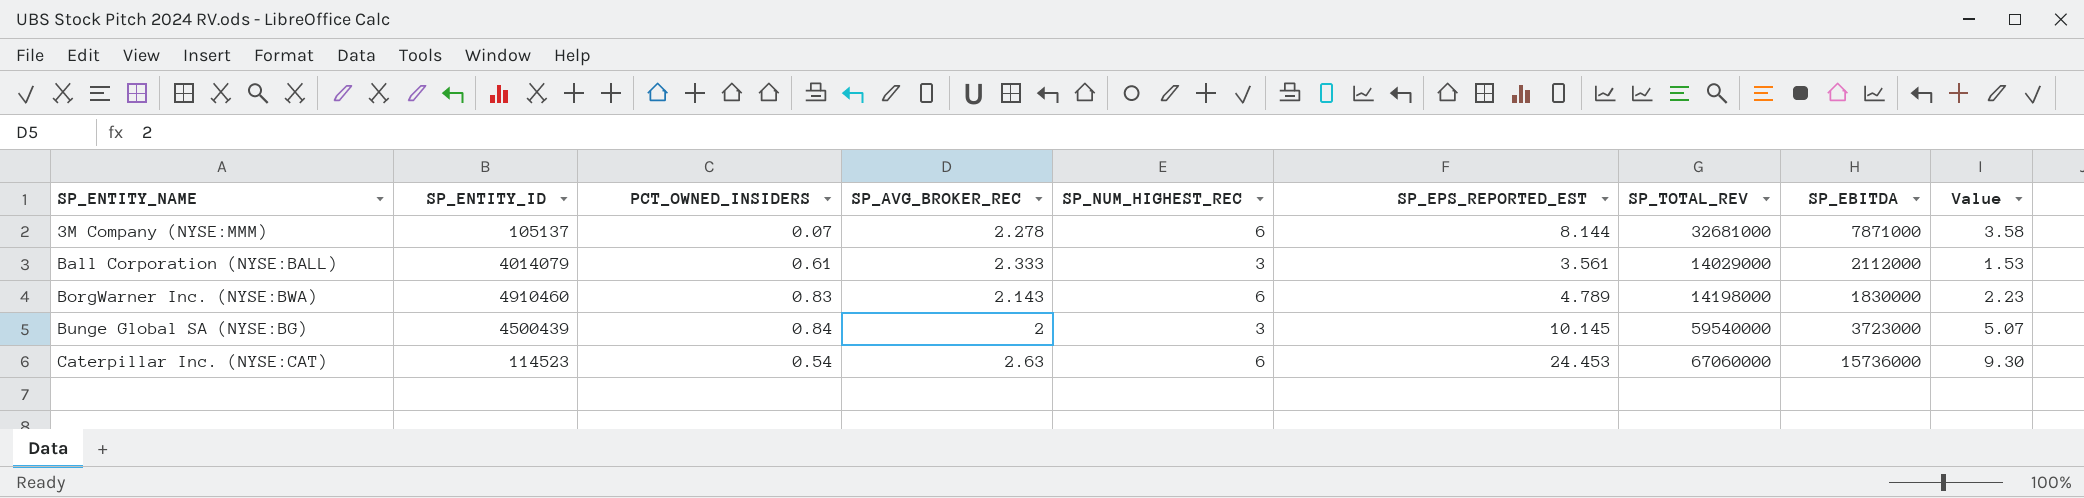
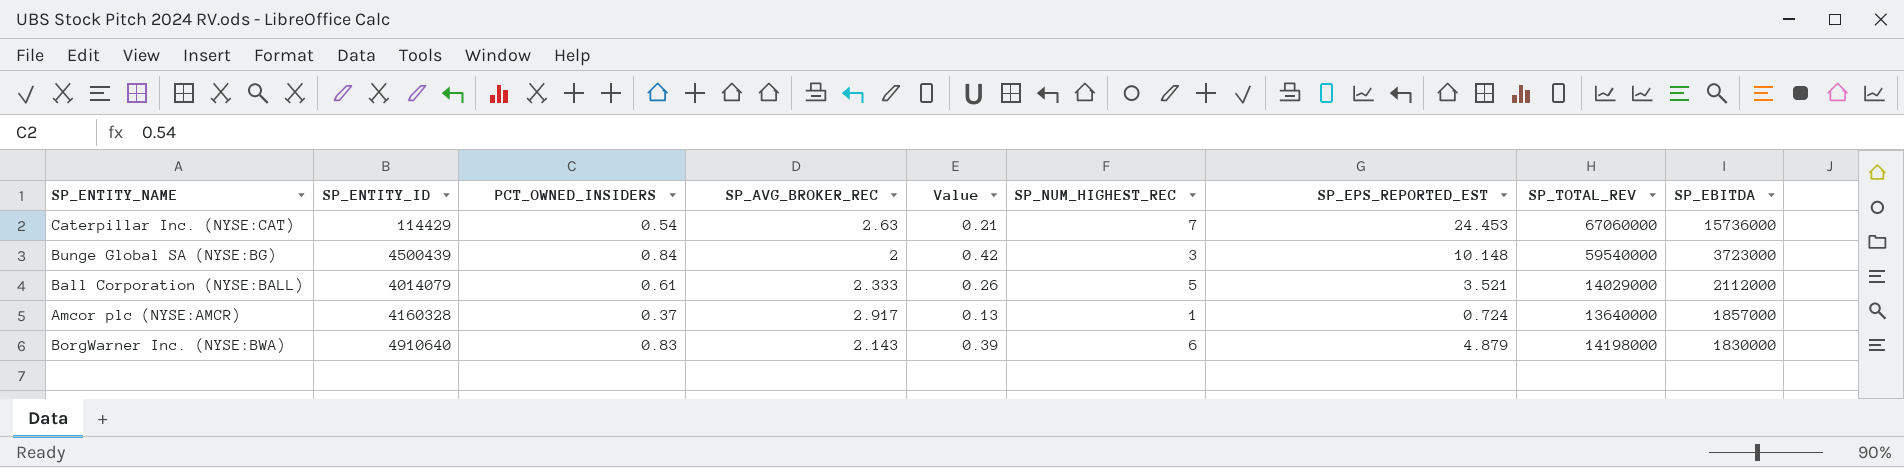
row order: SP_ENTITY_NAME ascending -> SP_EBITDA descending
column Value | formula: [SP_EPS_REPORTED_EST] / [SP_AVG_BROKER_REC] -> [PCT_OWNED_INSIDERS] / [SP_AVG_BROKER_REC]
column Value | position: 9 -> 5
row 3M Company (NYSE:MMM): 105137 | 0.07 | 2.278 | 6 | 8.144 | 32681000 | 7871000 | 3.58 -> none
Caterpillar Inc. (NYSE:CAT) | SP_ENTITY_ID: 114523 -> 114429
Caterpillar Inc. (NYSE:CAT) | SP_NUM_HIGHEST_REC: 6 -> 7
Bunge Global SA (NYSE:BG) | SP_EPS_REPORTED_EST: 10.145 -> 10.148
Ball Corporation (NYSE:BALL) | SP_NUM_HIGHEST_REC: 3 -> 5
Ball Corporation (NYSE:BALL) | SP_EPS_REPORTED_EST: 3.561 -> 3.521
row Amcor plc (NYSE:AMCR): none -> 4160328 | 0.37 | 2.917 | 0.13 | 1 | 0.724 | 13640000 | 1857000
BorgWarner Inc. (NYSE:BWA) | SP_ENTITY_ID: 4910460 -> 4910640
BorgWarner Inc. (NYSE:BWA) | SP_EPS_REPORTED_EST: 4.789 -> 4.879

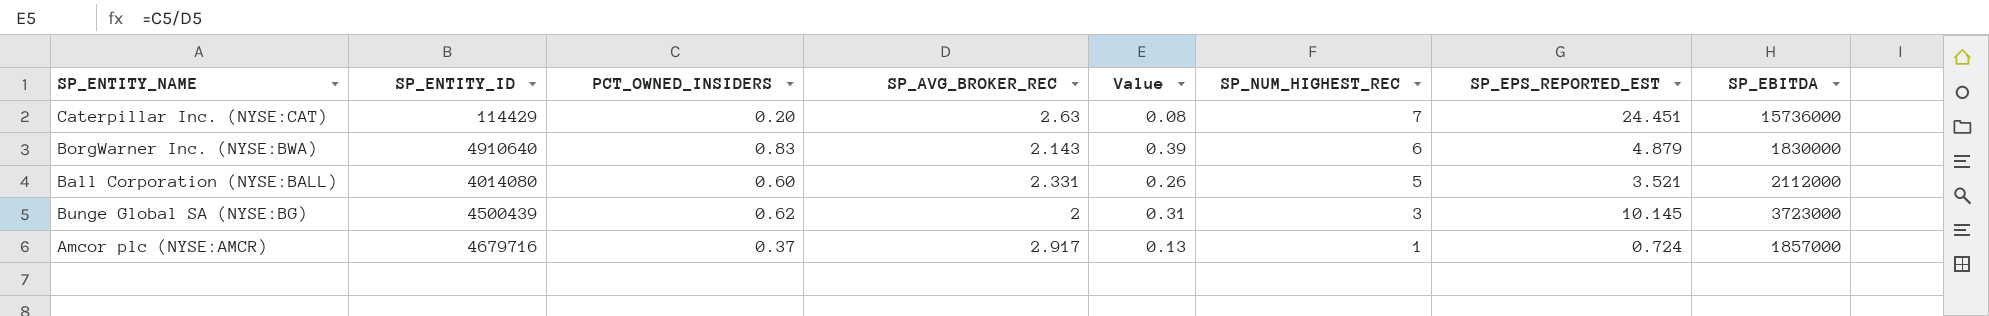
row order: SP_EBITDA descending -> SP_NUM_HIGHEST_REC descending
column SP_TOTAL_REV | position: 8 -> none
Caterpillar Inc. (NYSE:CAT) | PCT_OWNED_INSIDERS: 0.54 -> 0.20
Caterpillar Inc. (NYSE:CAT) | Value: 0.21 -> 0.08
Caterpillar Inc. (NYSE:CAT) | SP_EPS_REPORTED_EST: 24.453 -> 24.451
Ball Corporation (NYSE:BALL) | SP_ENTITY_ID: 4014079 -> 4014080
Ball Corporation (NYSE:BALL) | PCT_OWNED_INSIDERS: 0.61 -> 0.60
Ball Corporation (NYSE:BALL) | SP_AVG_BROKER_REC: 2.333 -> 2.331
Bunge Global SA (NYSE:BG) | PCT_OWNED_INSIDERS: 0.84 -> 0.62
Bunge Global SA (NYSE:BG) | Value: 0.42 -> 0.31
Bunge Global SA (NYSE:BG) | SP_EPS_REPORTED_EST: 10.148 -> 10.145
Amcor plc (NYSE:AMCR) | SP_ENTITY_ID: 4160328 -> 4679716

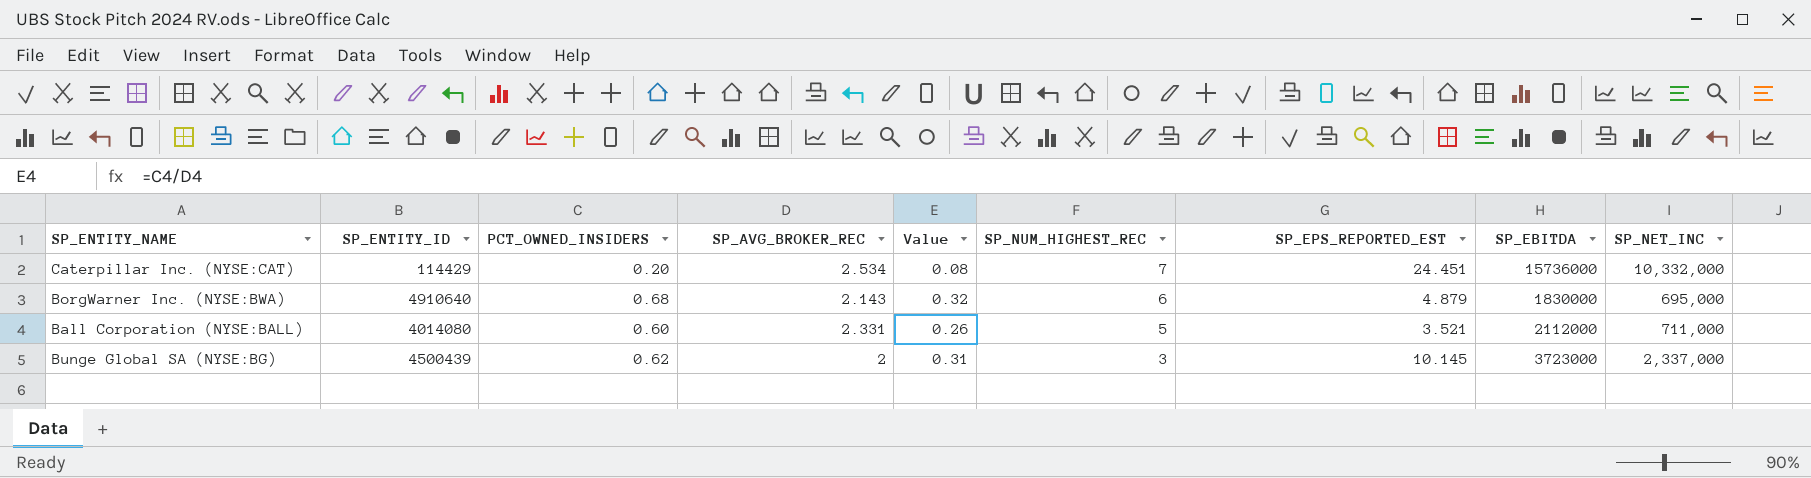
column SP_NET_INC | position: none -> 9
row Amcor plc (NYSE:AMCR): 4679716 | 0.37 | 2.917 | 0.13 | 1 | 0.724 | 1857000 -> none
Caterpillar Inc. (NYSE:CAT) | SP_AVG_BROKER_REC: 2.63 -> 2.534
BorgWarner Inc. (NYSE:BWA) | PCT_OWNED_INSIDERS: 0.83 -> 0.68
BorgWarner Inc. (NYSE:BWA) | Value: 0.39 -> 0.32

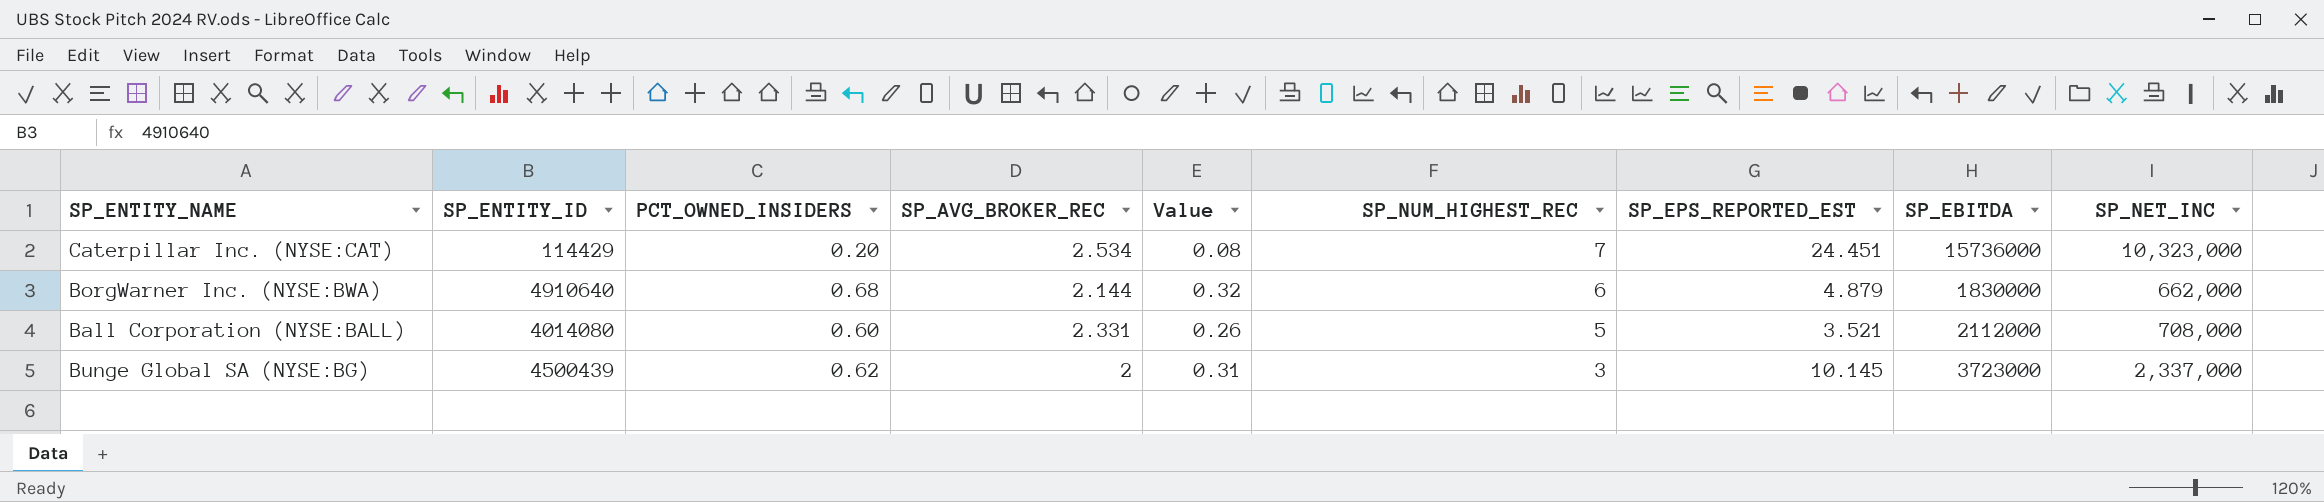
Caterpillar Inc. (NYSE:CAT) | SP_NET_INC: 10,332,000 -> 10,323,000
BorgWarner Inc. (NYSE:BWA) | SP_AVG_BROKER_REC: 2.143 -> 2.144
BorgWarner Inc. (NYSE:BWA) | SP_NET_INC: 695,000 -> 662,000
Ball Corporation (NYSE:BALL) | SP_NET_INC: 711,000 -> 708,000

